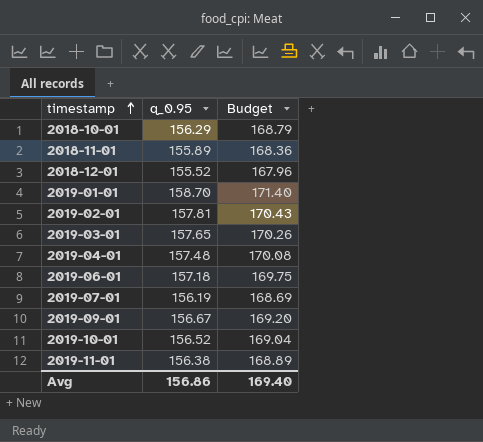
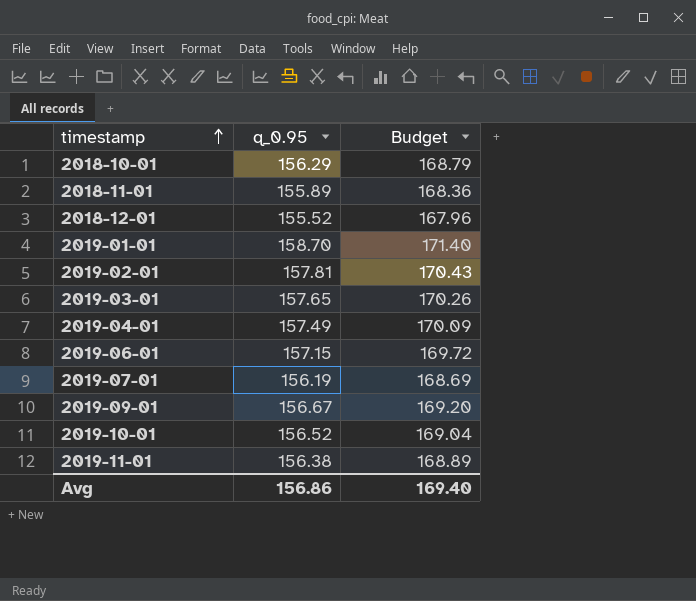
2019-04-01 | q_0.95: 157.48 -> 157.49
2019-04-01 | Budget: 170.08 -> 170.09
2019-06-01 | q_0.95: 157.18 -> 157.15
2019-06-01 | Budget: 169.75 -> 169.72

